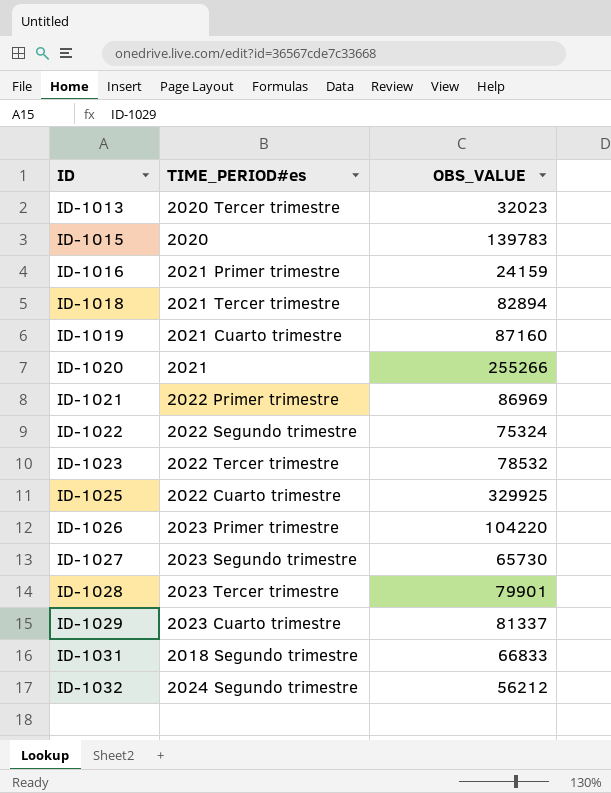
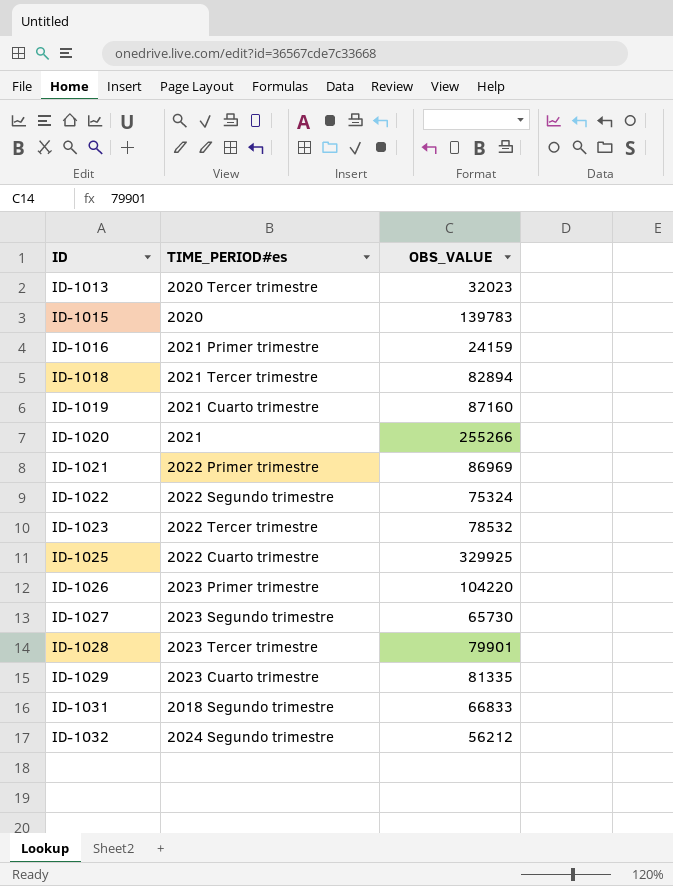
ID-1029 | OBS_VALUE: 81337 -> 81335

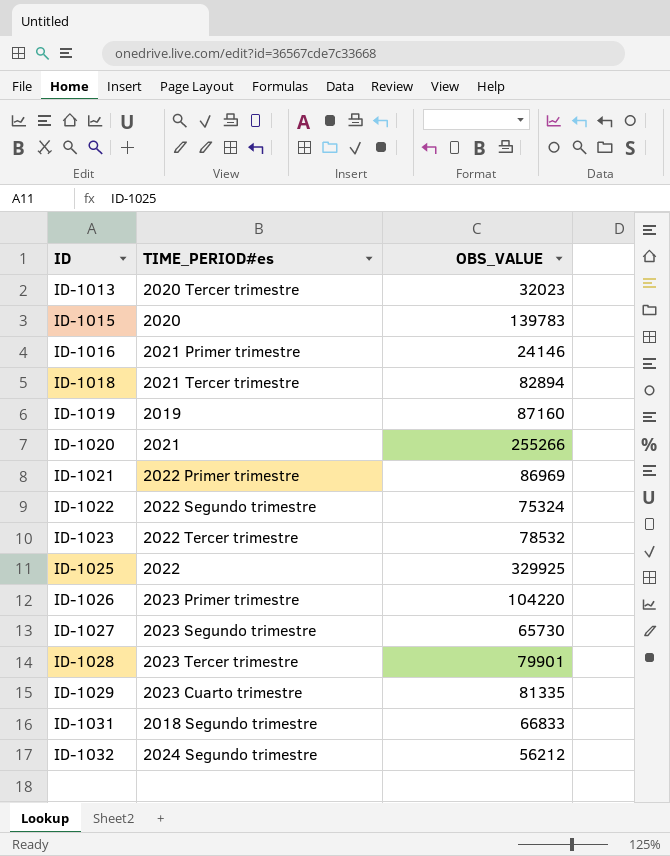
ID-1016 | OBS_VALUE: 24159 -> 24146
ID-1019 | TIME_PERIOD#es: 2021 Cuarto trimestre -> 2019
ID-1025 | TIME_PERIOD#es: 2022 Cuarto trimestre -> 2022

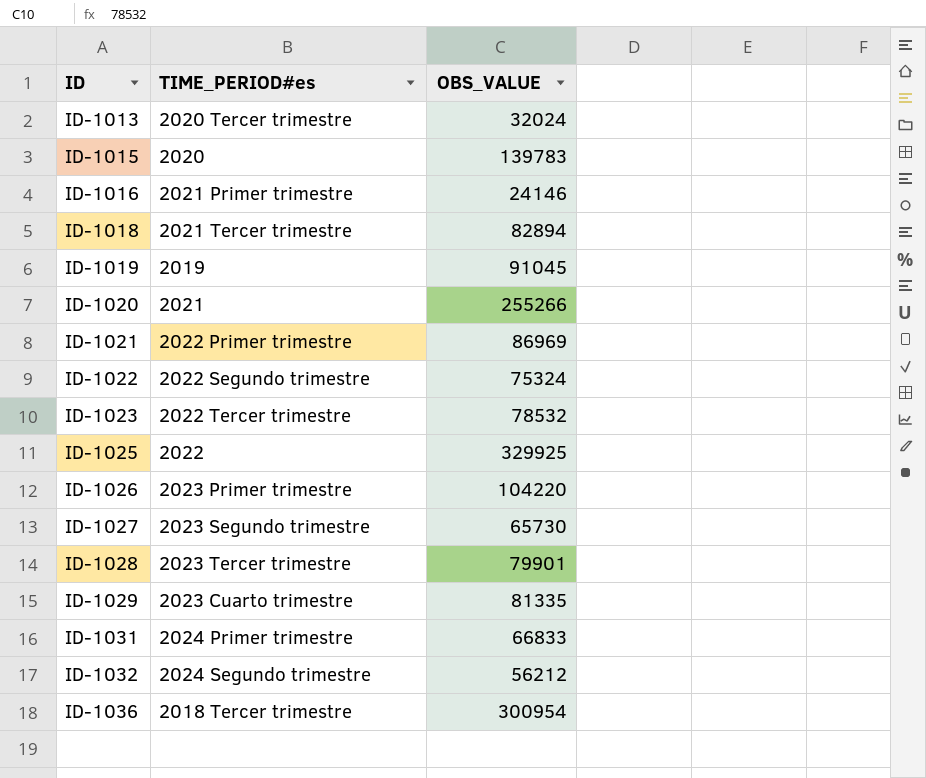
ID-1013 | OBS_VALUE: 32023 -> 32024
ID-1019 | OBS_VALUE: 87160 -> 91045
ID-1031 | TIME_PERIOD#es: 2018 Segundo trimestre -> 2024 Primer trimestre
row ID-1036: none -> 2018 Tercer trimestre | 300954

